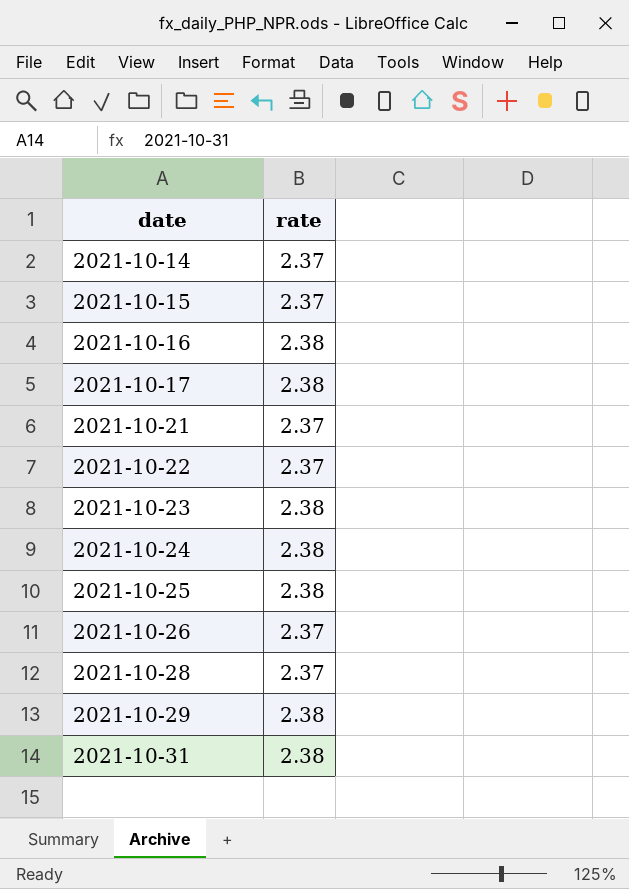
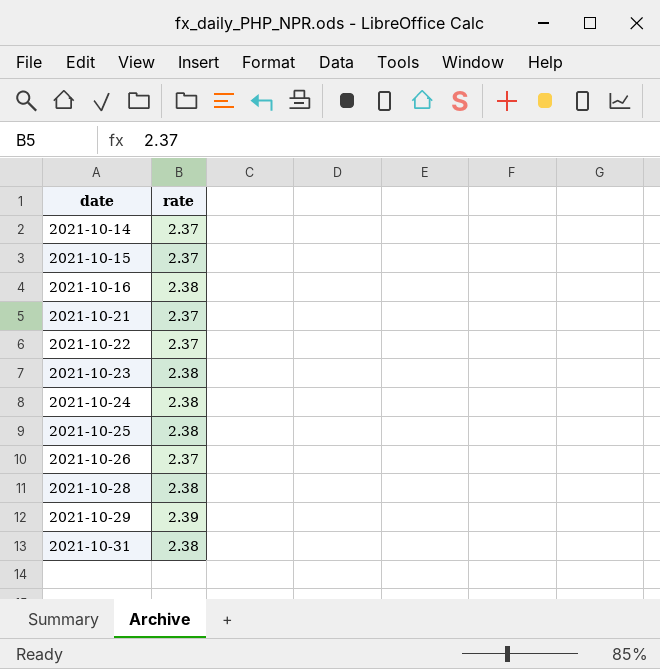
row 2021-10-17: 2.38 -> none
2021-10-28 | rate: 2.37 -> 2.38
2021-10-29 | rate: 2.38 -> 2.39

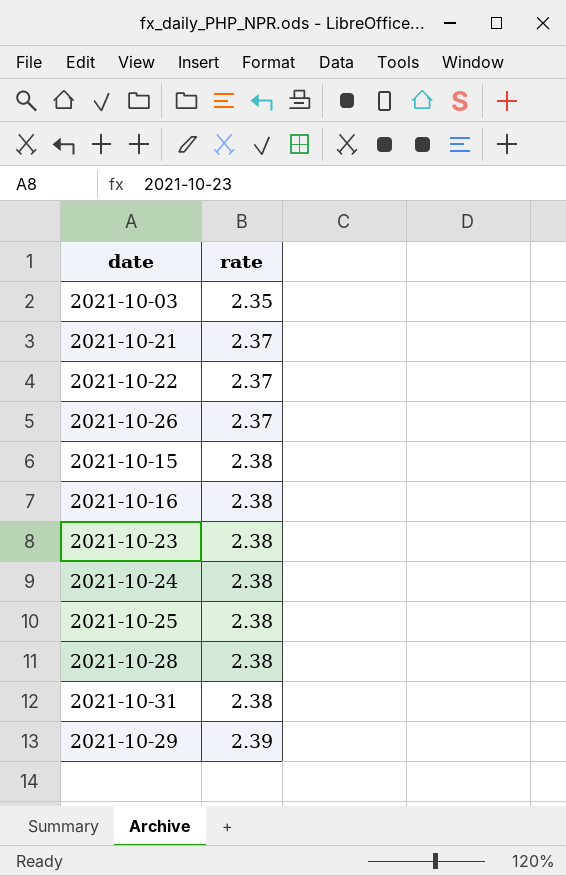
row order: date ascending -> rate ascending
row 2021-10-14: 2.37 -> none
row 2021-10-03: none -> 2.35
2021-10-15 | rate: 2.37 -> 2.38

